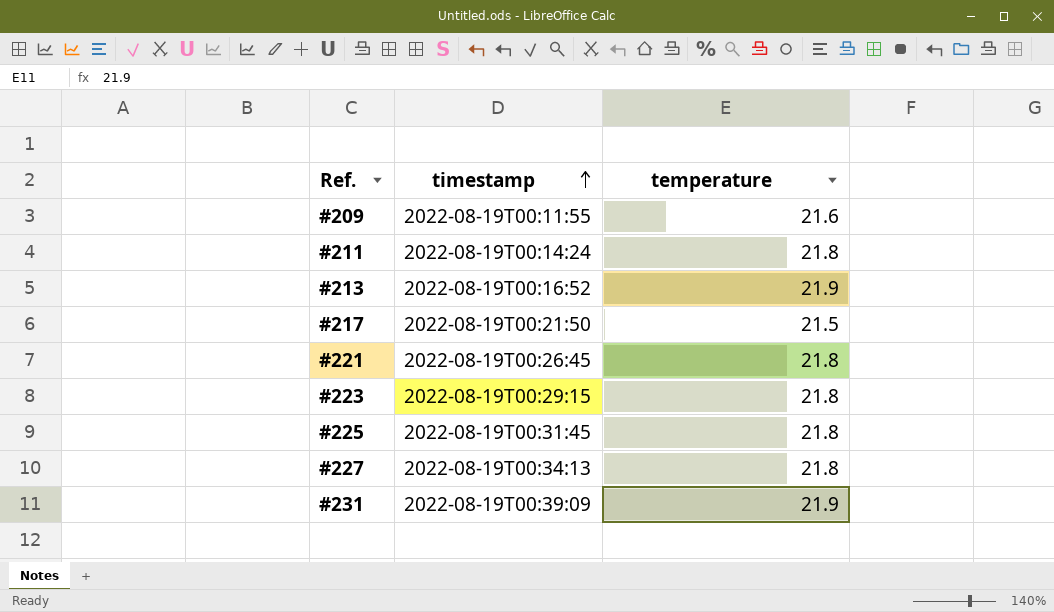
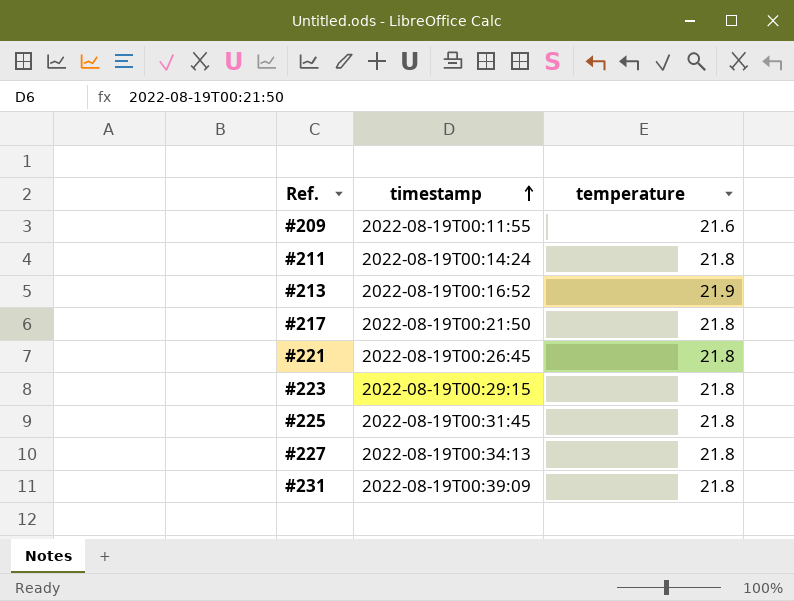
#217 | temperature: 21.5 -> 21.8
#231 | temperature: 21.9 -> 21.8

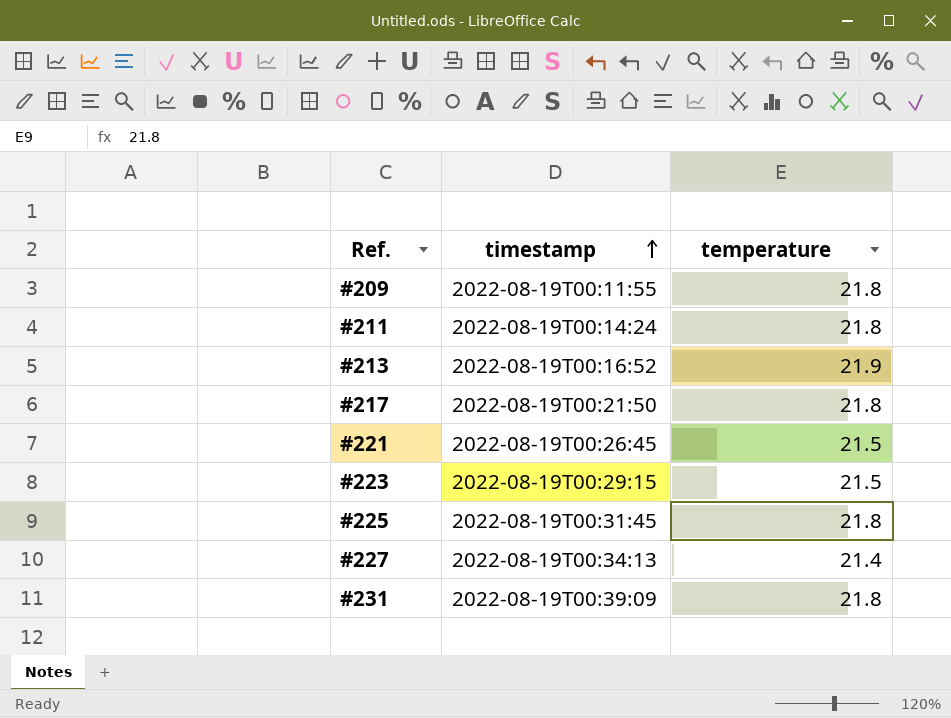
#209 | temperature: 21.6 -> 21.8
#221 | temperature: 21.8 -> 21.5
#223 | temperature: 21.8 -> 21.5
#227 | temperature: 21.8 -> 21.4

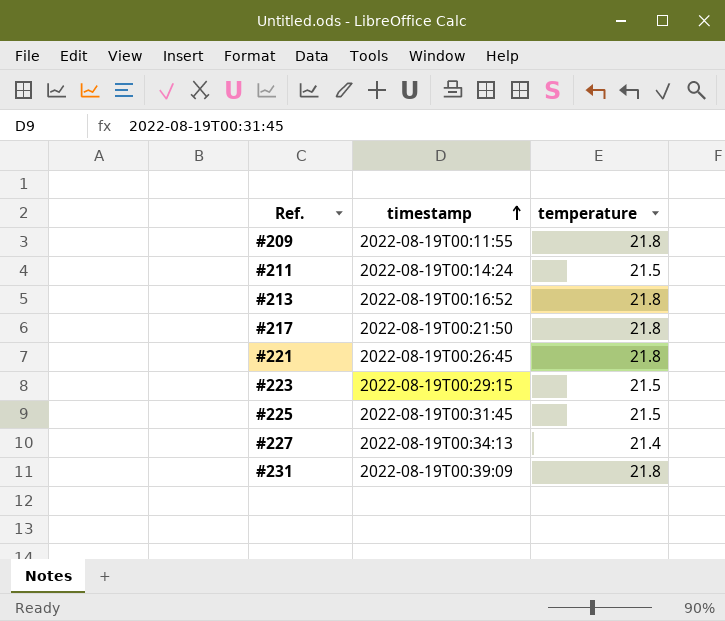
#211 | temperature: 21.8 -> 21.5
#213 | temperature: 21.9 -> 21.8
#221 | temperature: 21.5 -> 21.8
#225 | temperature: 21.8 -> 21.5

